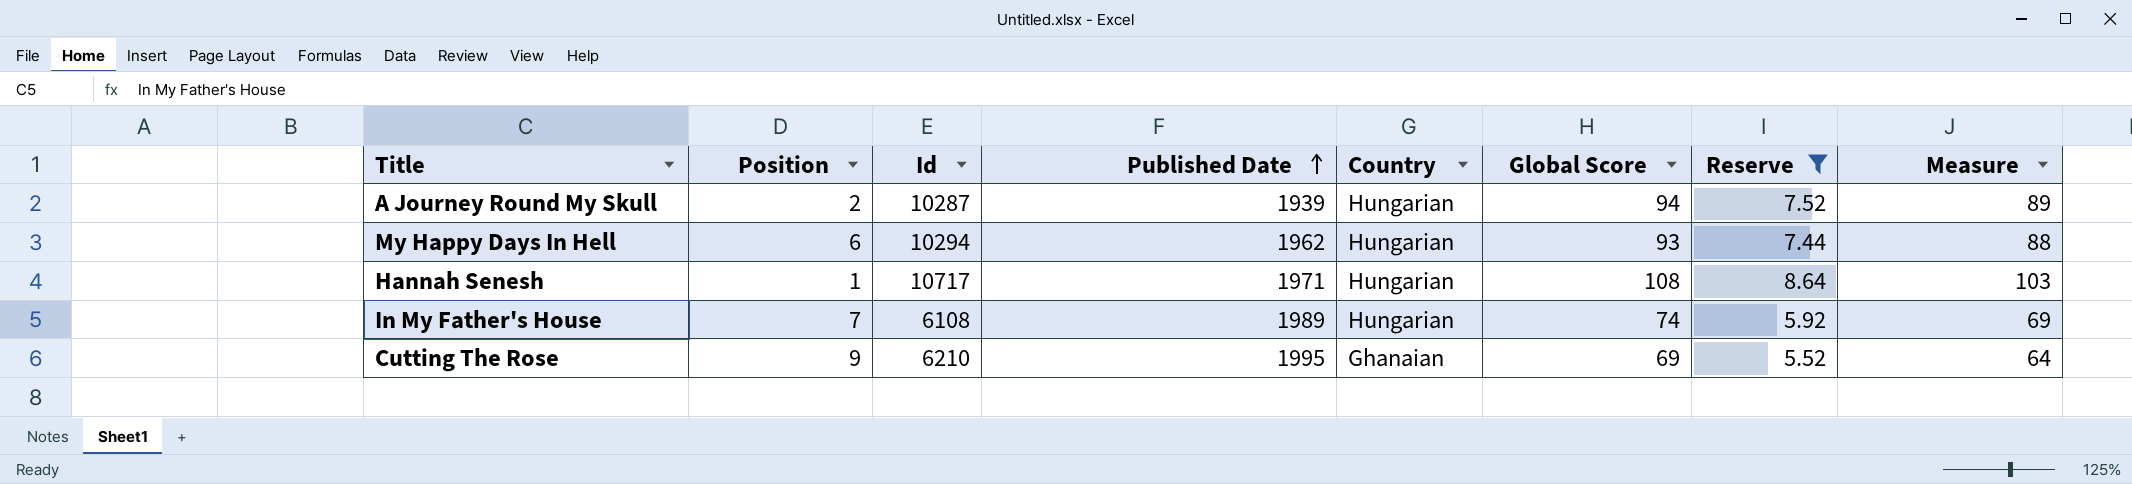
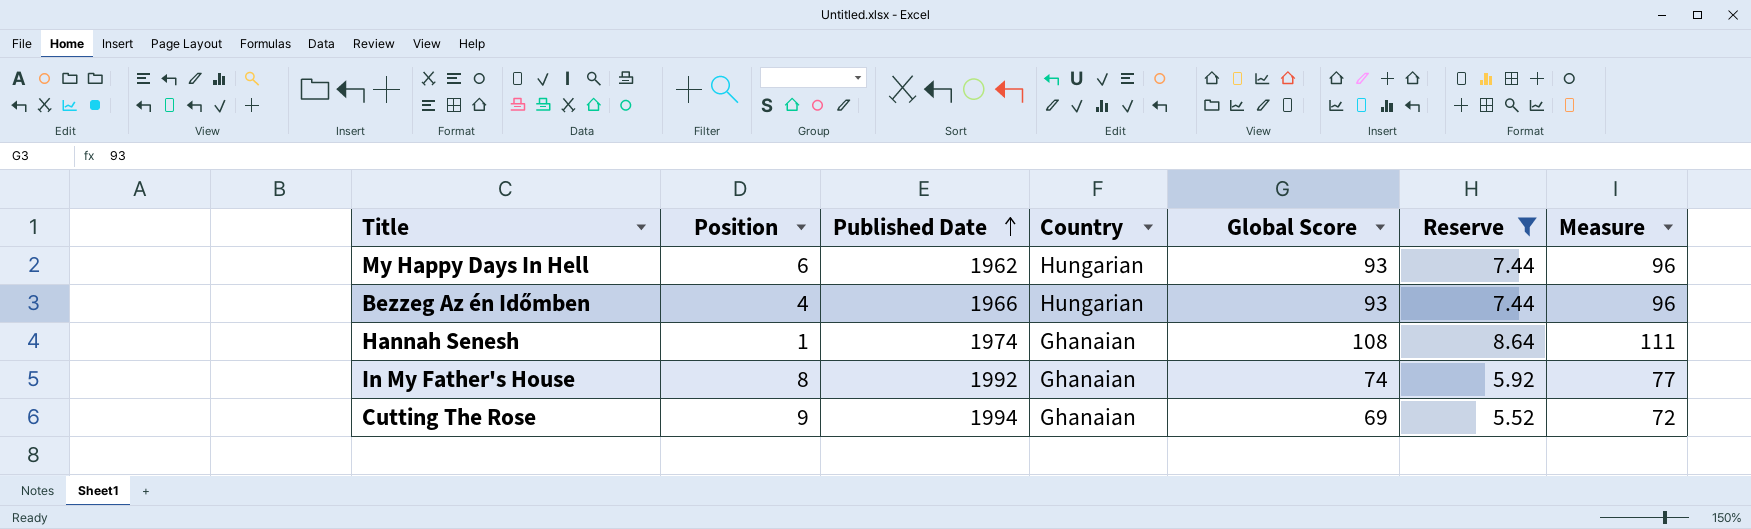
column Id | position: 3 -> none
column Measure | formula: [Global Score] - 5 -> [Global Score] + 3
row A Journey Round My Skull: 2 | 10287 | 1939 | Hungarian | 94 | 7.52 | 89 -> none
row Bezzeg Az én Időmben: none -> 4 | 1966 | Hungarian | 93 | 7.44 | 96
Hannah Senesh | Published Date: 1971 -> 1974
Hannah Senesh | Country: Hungarian -> Ghanaian
In My Father's House | Position: 7 -> 8
In My Father's House | Published Date: 1989 -> 1992
In My Father's House | Country: Hungarian -> Ghanaian
Cutting The Rose | Published Date: 1995 -> 1994

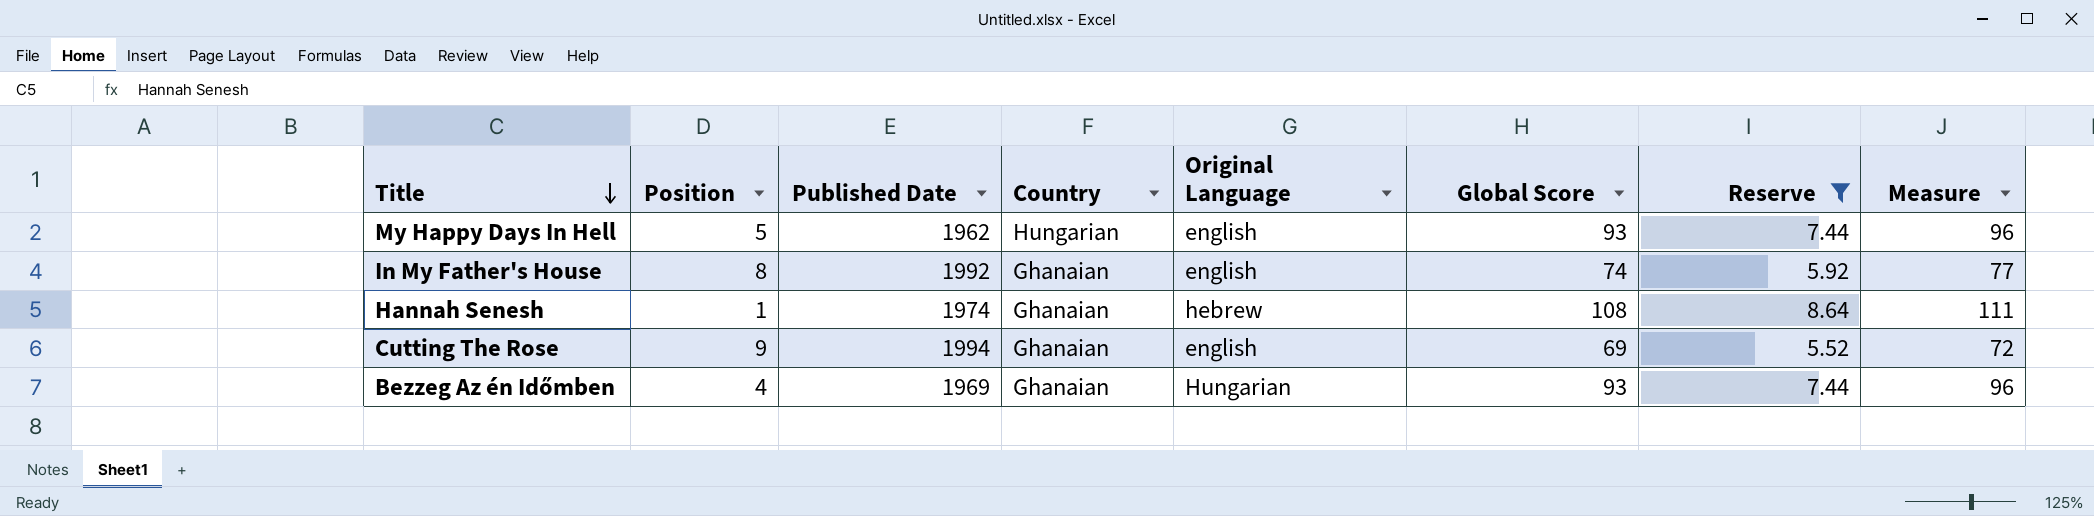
row order: Published Date ascending -> Title descending
column Original Language | position: none -> 5
My Happy Days In Hell | Position: 6 -> 5
Bezzeg Az én Időmben | Published Date: 1966 -> 1969
Bezzeg Az én Időmben | Country: Hungarian -> Ghanaian

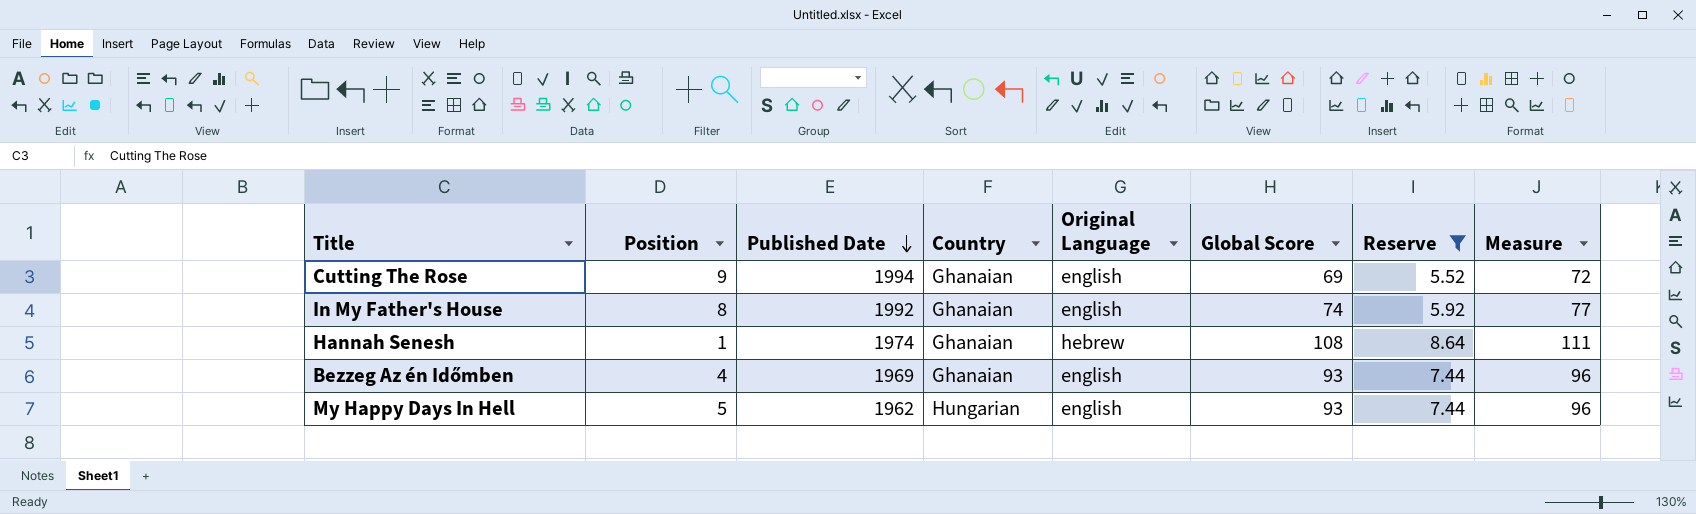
row order: Title descending -> Published Date descending
Bezzeg Az én Időmben | Original Language: Hungarian -> english

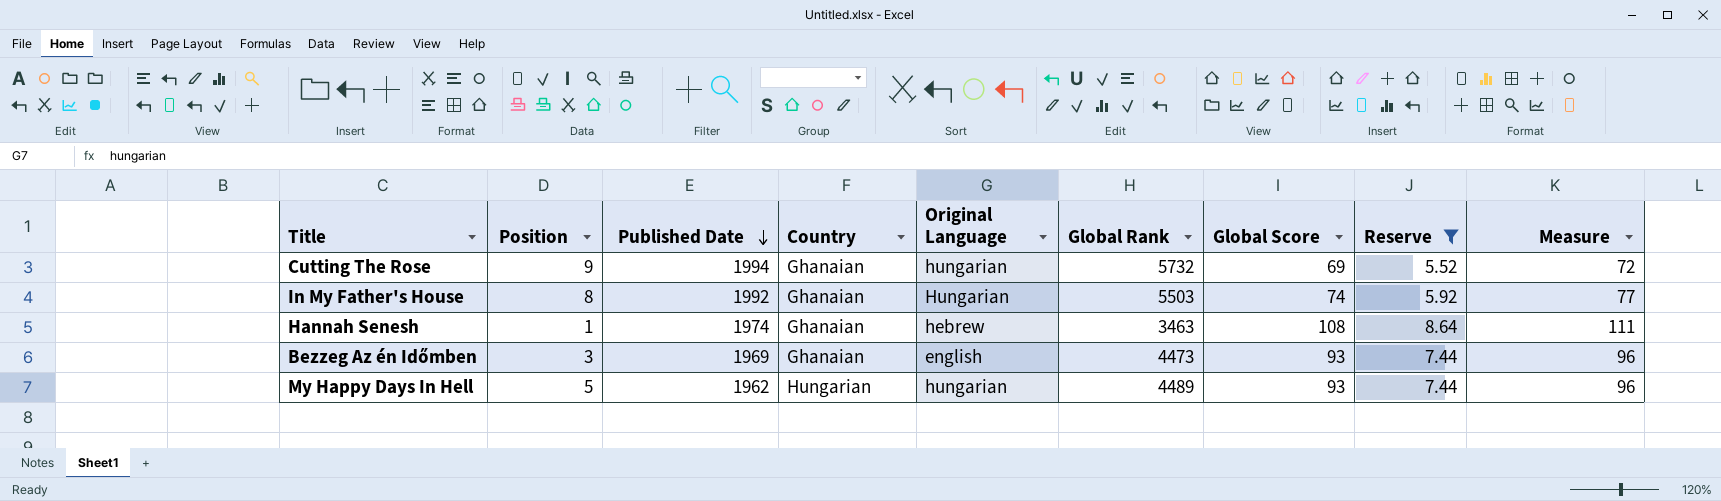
column Global Rank | position: none -> 6
Cutting The Rose | Original Language: english -> hungarian
In My Father's House | Original Language: english -> Hungarian
Bezzeg Az én Időmben | Position: 4 -> 3
My Happy Days In Hell | Original Language: english -> hungarian

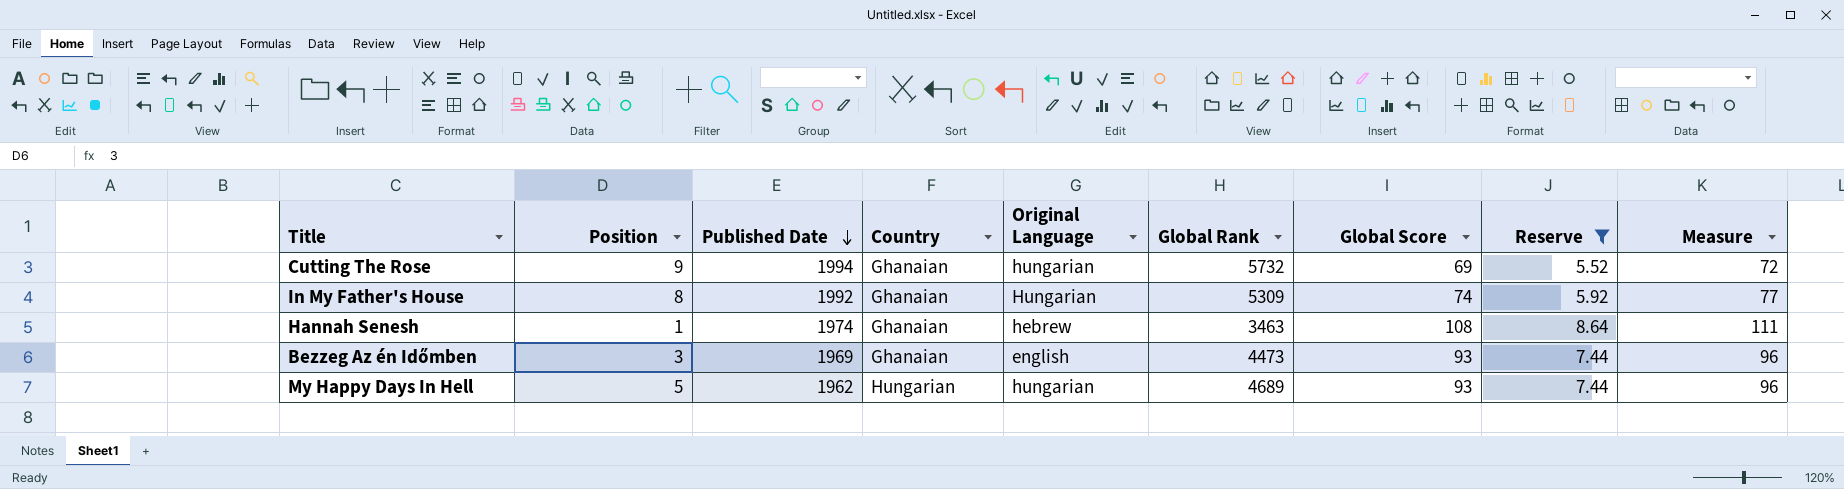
In My Father's House | Global Rank: 5503 -> 5309
My Happy Days In Hell | Global Rank: 4489 -> 4689

